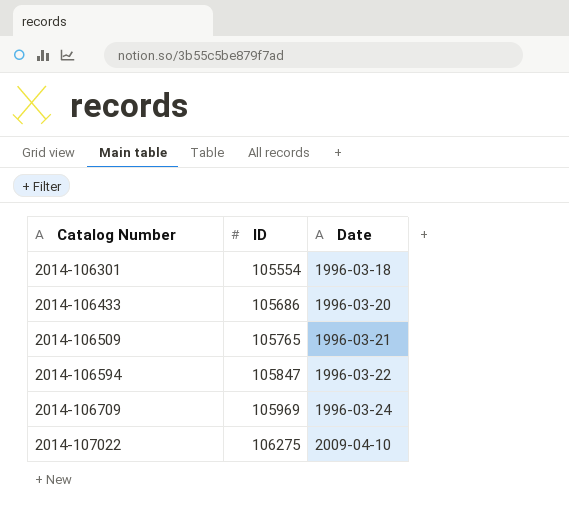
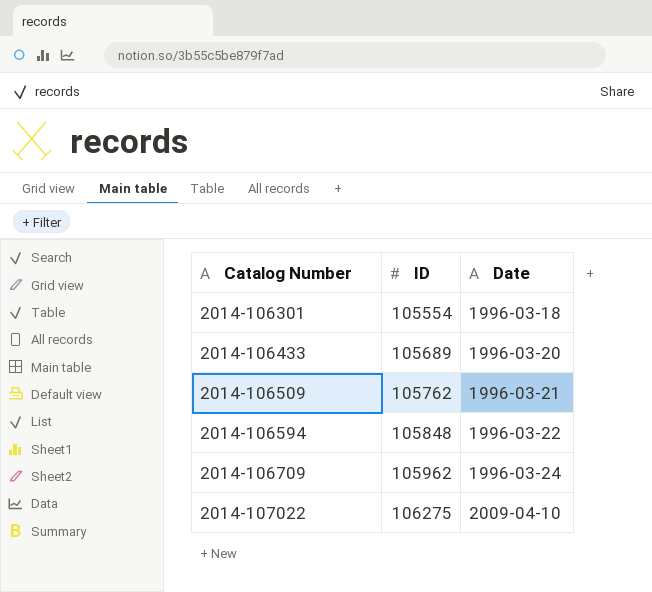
2014-106433 | ID: 105686 -> 105689
2014-106509 | ID: 105765 -> 105762
2014-106594 | ID: 105847 -> 105848
2014-106709 | ID: 105969 -> 105962

